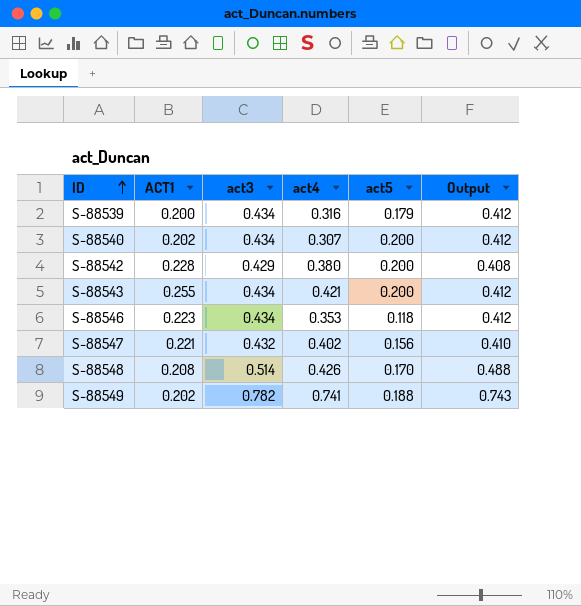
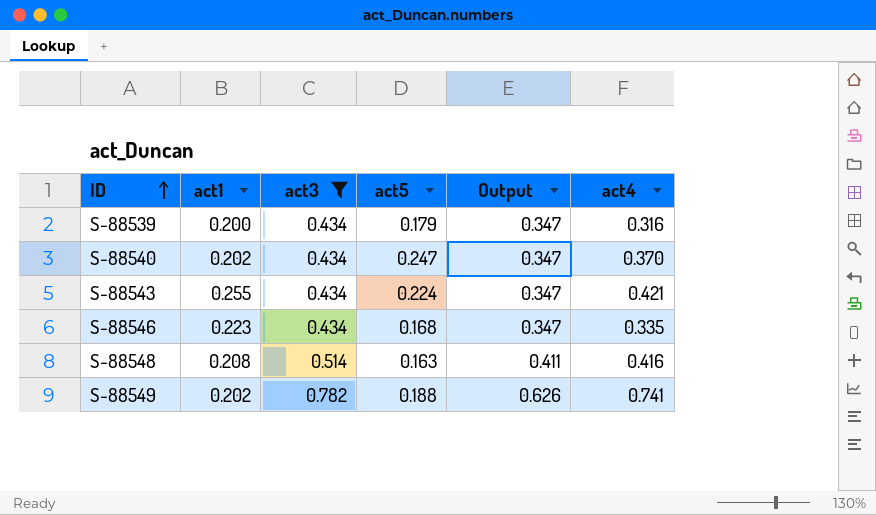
filter: none -> act3 >= 0.434
column name: ACT1 -> act1
column Output | formula: [act3] * 0.95 -> [act3] * 0.8
column act4 | position: 4 -> 6
S-88540 | act5: 0.200 -> 0.247
S-88540 | act4: 0.307 -> 0.370
S-88543 | act5: 0.200 -> 0.224
S-88546 | act5: 0.118 -> 0.168
S-88546 | act4: 0.353 -> 0.335
S-88548 | act5: 0.170 -> 0.163
S-88548 | act4: 0.426 -> 0.416

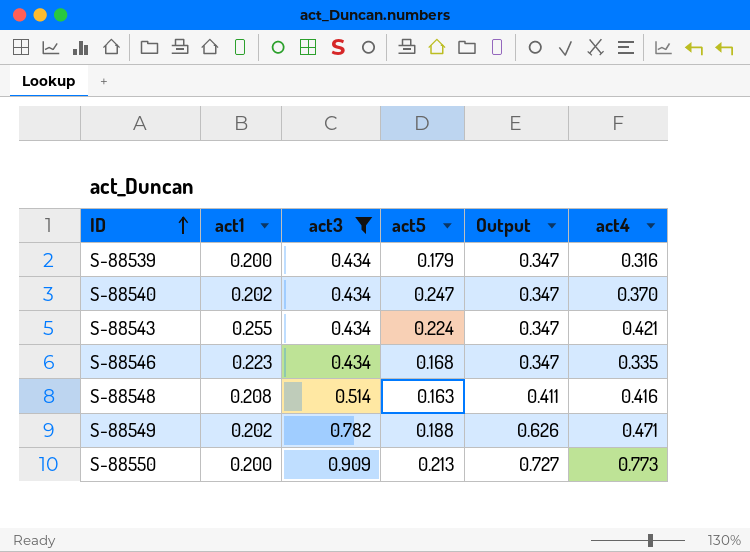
S-88549 | act4: 0.741 -> 0.471
row S-88550: none -> 0.200 | 0.909 | 0.213 | 0.727 | 0.773

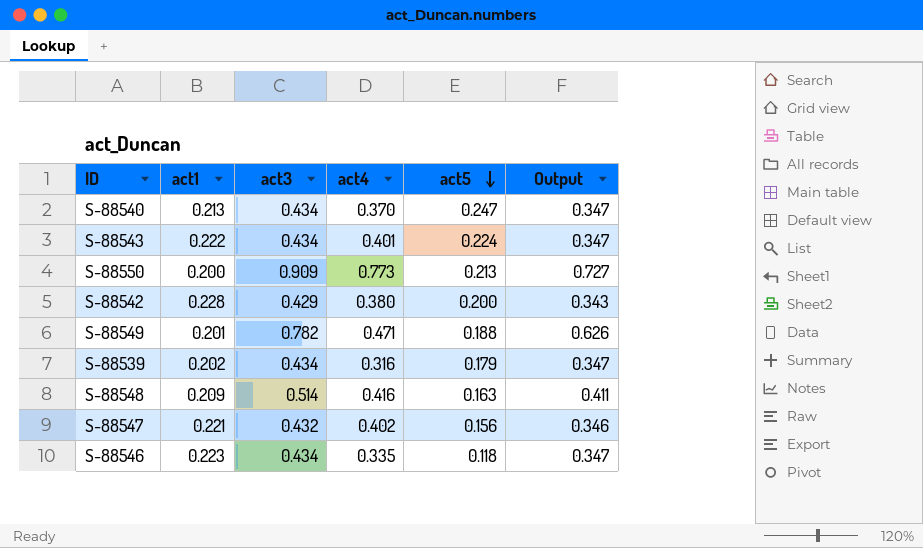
filter: act3 >= 0.434 -> none
row order: ID ascending -> act5 descending
column act4 | position: 6 -> 4
S-88540 | act1: 0.202 -> 0.213
S-88543 | act1: 0.255 -> 0.222
S-88543 | act4: 0.421 -> 0.401
S-88549 | act1: 0.202 -> 0.201
S-88539 | act1: 0.200 -> 0.202
S-88548 | act1: 0.208 -> 0.209
S-88546 | act5: 0.168 -> 0.118

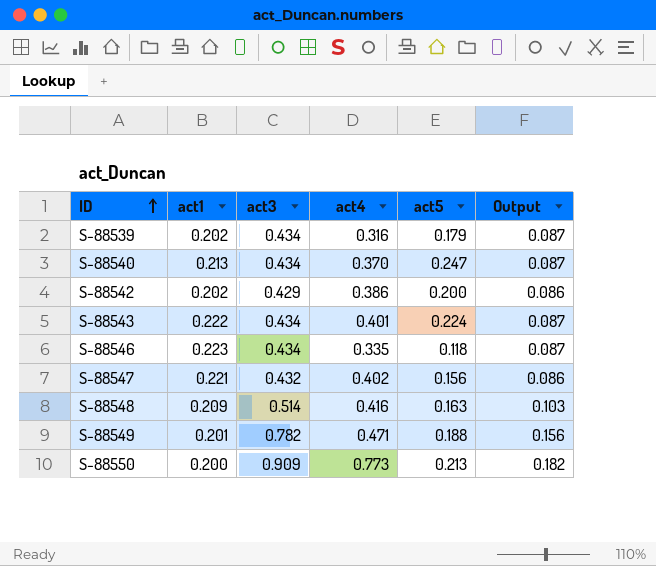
row order: act5 descending -> ID ascending
column Output | formula: [act3] * 0.8 -> [act3] * 0.2
S-88542 | act1: 0.228 -> 0.202
S-88542 | act4: 0.380 -> 0.386

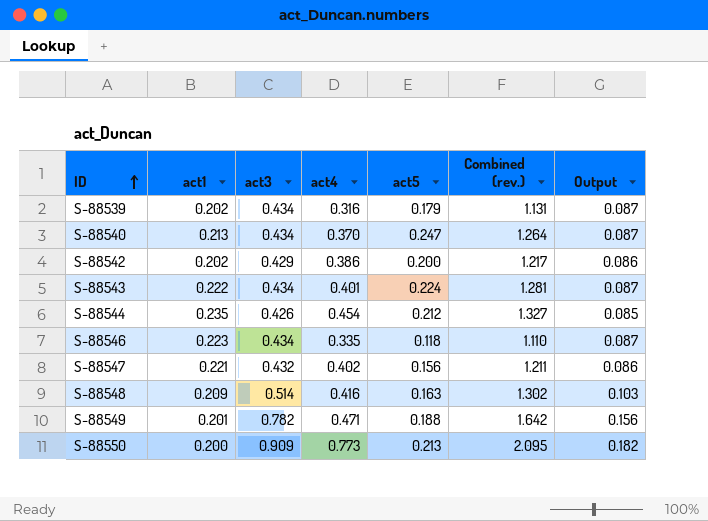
column Combined (rev.) | formula: none -> [act1] + [act3] + [act4] + [act5]
row S-88544: none -> 0.235 | 0.426 | 0.454 | 0.212 | 1.327 | 0.085

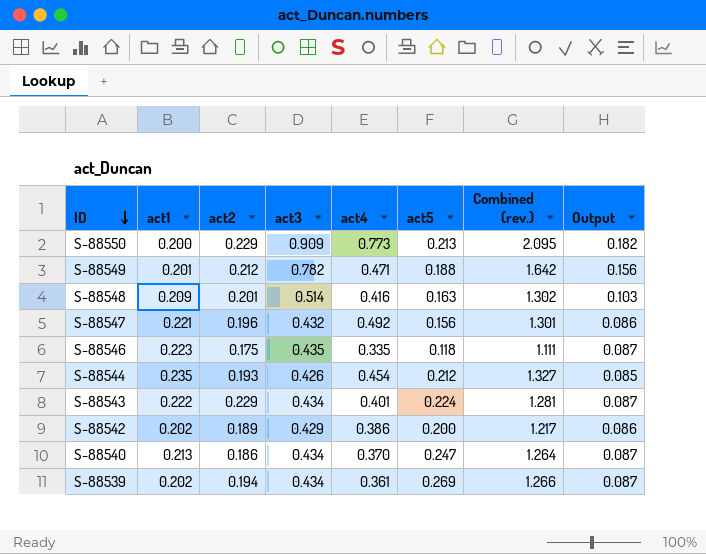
row order: ID ascending -> ID descending
column act2 | position: none -> 3
S-88547 | act4: 0.402 -> 0.492
S-88547 | Combined (rev.): 1.211 -> 1.301
S-88546 | act3: 0.434 -> 0.435
S-88546 | Combined (rev.): 1.110 -> 1.111
S-88539 | act4: 0.316 -> 0.361
S-88539 | act5: 0.179 -> 0.269
S-88539 | Combined (rev.): 1.131 -> 1.266

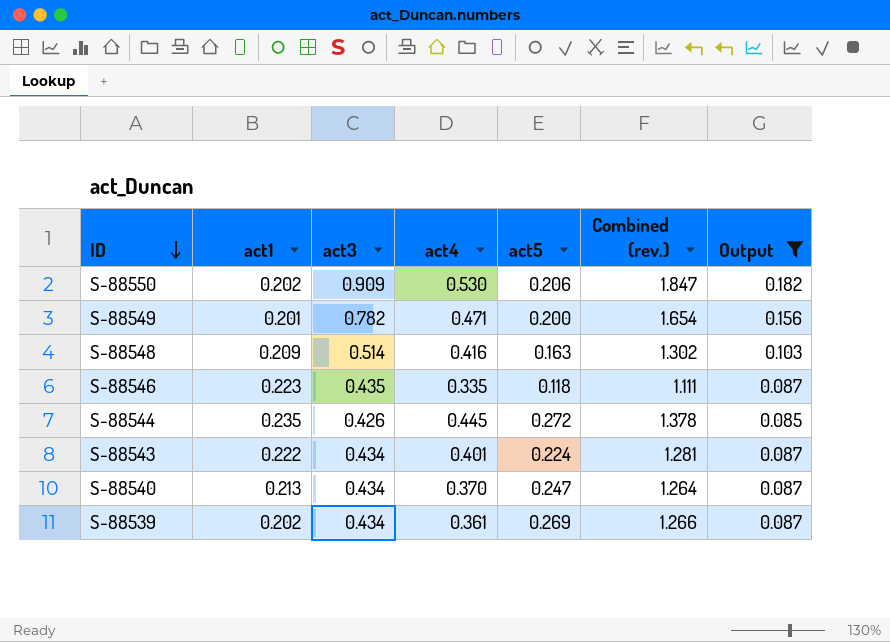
filter: none -> Output != 0.086
column act2 | position: 3 -> none
S-88550 | act1: 0.200 -> 0.202
S-88550 | act4: 0.773 -> 0.530
S-88550 | act5: 0.213 -> 0.206
S-88550 | Combined (rev.): 2.095 -> 1.847
S-88549 | act5: 0.188 -> 0.200
S-88549 | Combined (rev.): 1.642 -> 1.654
S-88544 | act4: 0.454 -> 0.445
S-88544 | act5: 0.212 -> 0.272
S-88544 | Combined (rev.): 1.327 -> 1.378

